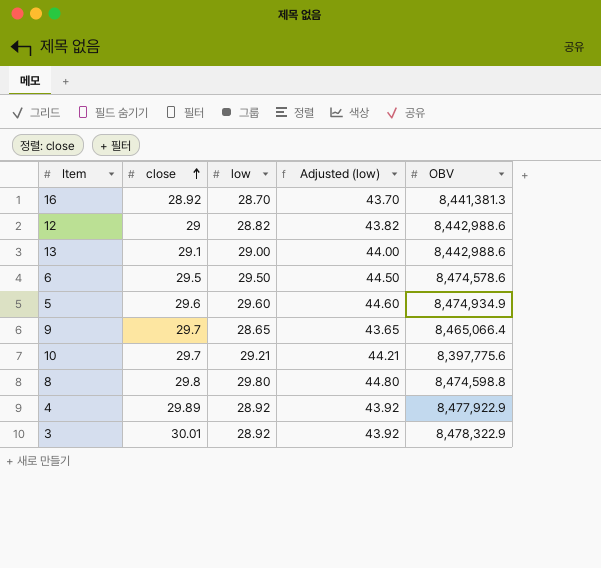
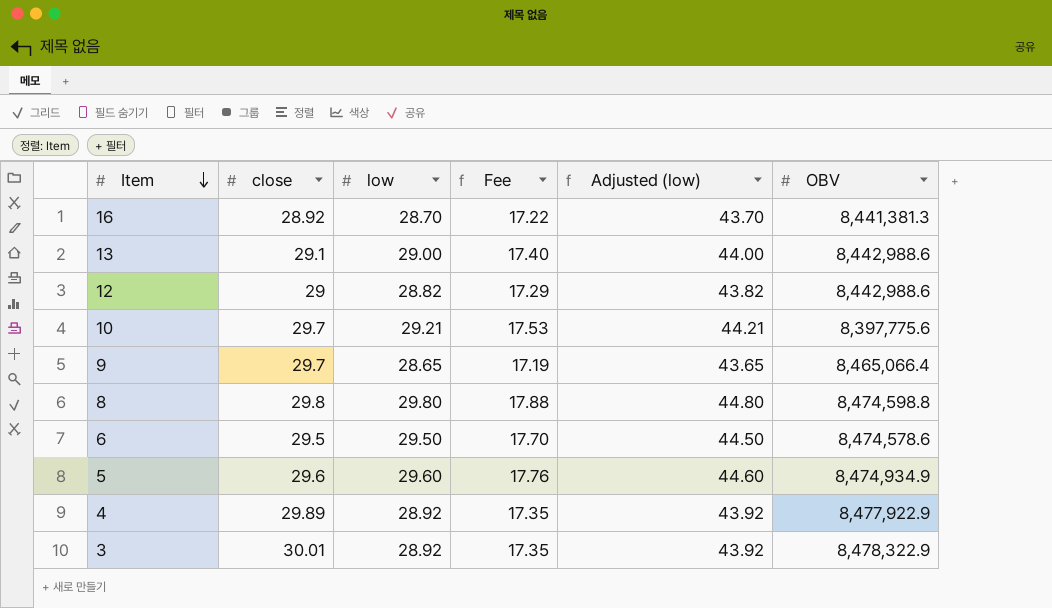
row order: close ascending -> Item descending
column Fee | formula: none -> [low] * 0.6

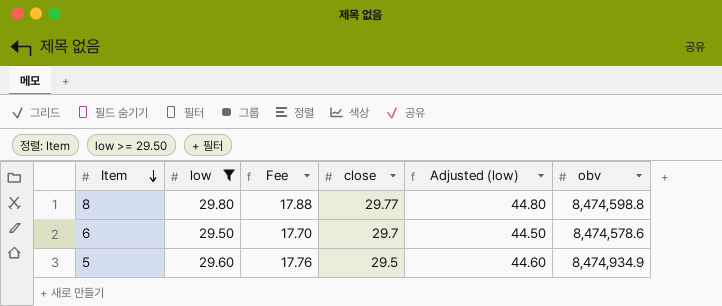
filter: none -> low >= 29.50
column close | position: 2 -> 4
column name: OBV -> obv
8 | close: 29.8 -> 29.77
6 | close: 29.5 -> 29.7
5 | close: 29.6 -> 29.5

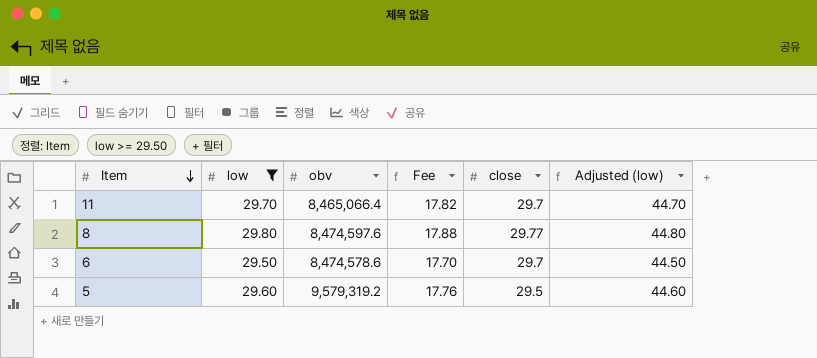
column obv | position: 6 -> 3
row 11: none -> 29.70 | 8,465,066.4 | 17.82 | 29.7 | 44.70
8 | obv: 8,474,598.8 -> 8,474,597.6
5 | obv: 8,474,934.9 -> 9,579,319.2

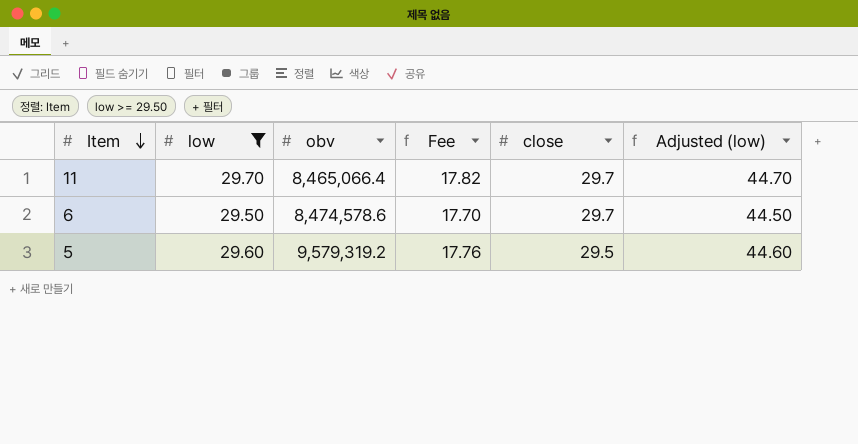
row 8: 29.80 | 8,474,597.6 | 17.88 | 29.77 | 44.80 -> none

